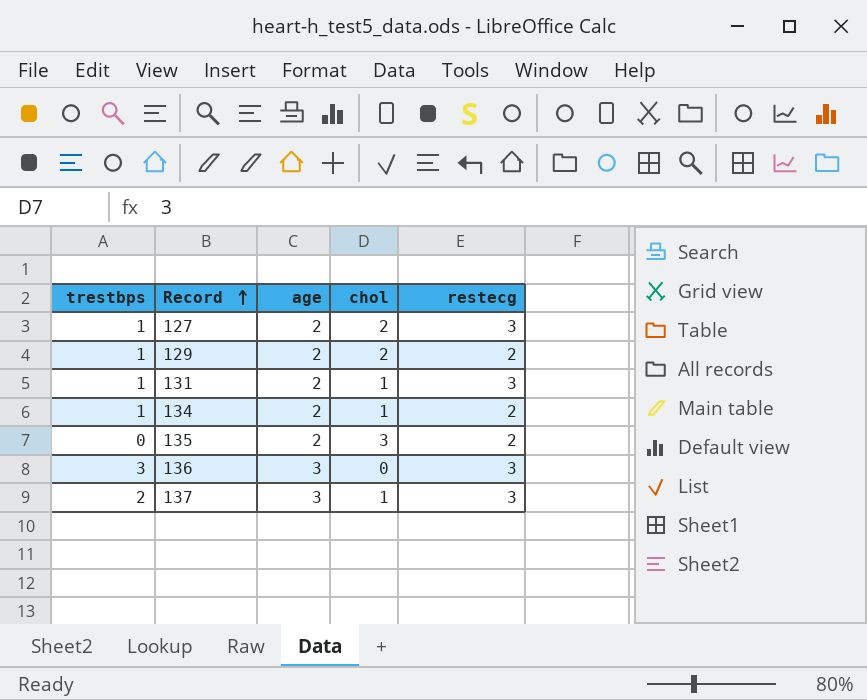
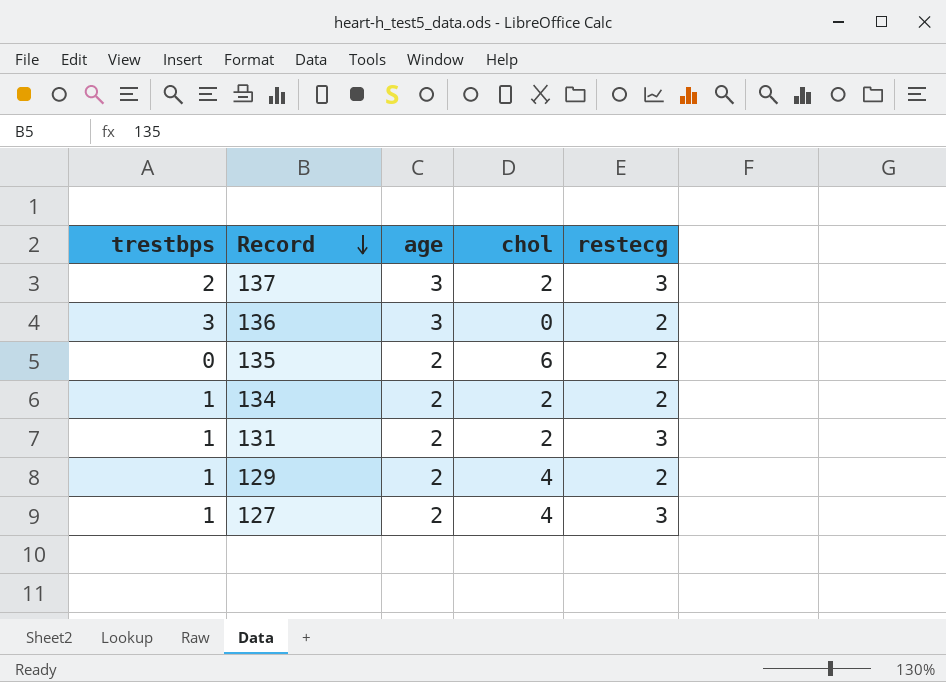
row order: Record ascending -> Record descending
137 | chol: 1 -> 2
136 | restecg: 3 -> 2
135 | chol: 3 -> 6
134 | chol: 1 -> 2
131 | chol: 1 -> 2
129 | chol: 2 -> 4
127 | chol: 2 -> 4

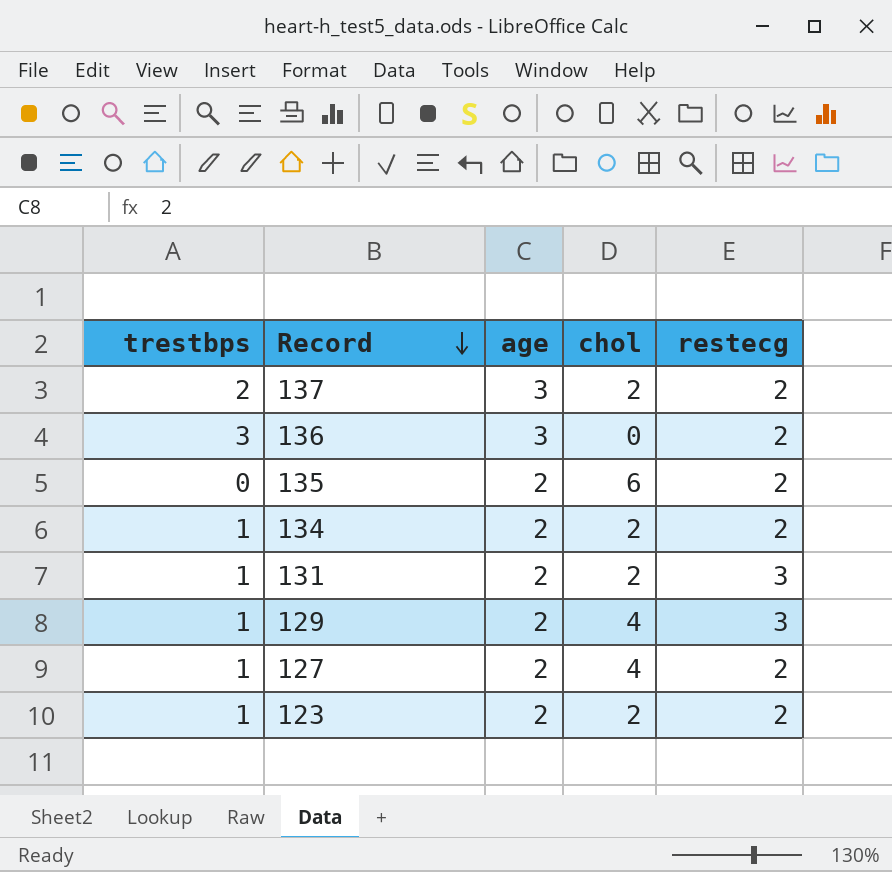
137 | restecg: 3 -> 2
129 | restecg: 2 -> 3
127 | restecg: 3 -> 2
row 123: none -> 1 | 2 | 2 | 2

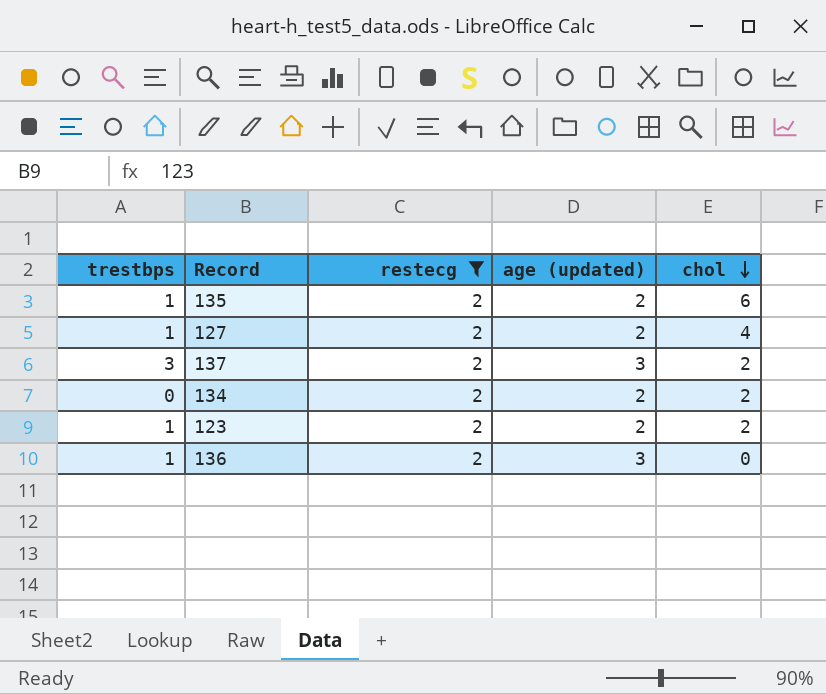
filter: none -> restecg = 2
row order: Record descending -> chol descending
column restecg | position: 5 -> 3
column name: age -> age (updated)
135 | trestbps: 0 -> 1
137 | trestbps: 2 -> 3
134 | trestbps: 1 -> 0
136 | trestbps: 3 -> 1

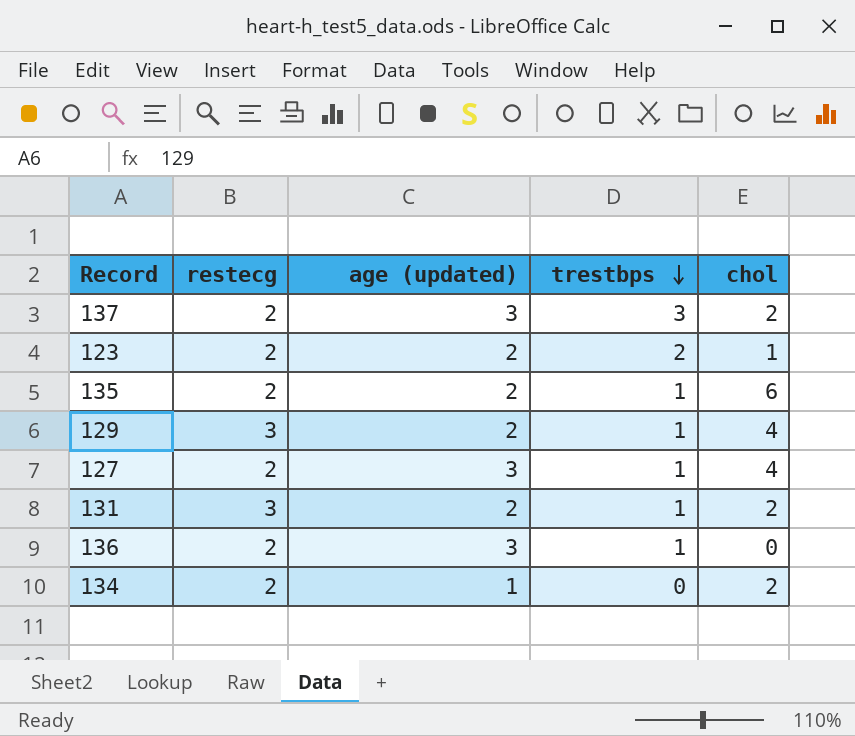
filter: restecg = 2 -> none
row order: chol descending -> trestbps descending
column trestbps | position: 1 -> 4
123 | trestbps: 1 -> 2
123 | chol: 2 -> 1
127 | age (updated): 2 -> 3
134 | age (updated): 2 -> 1

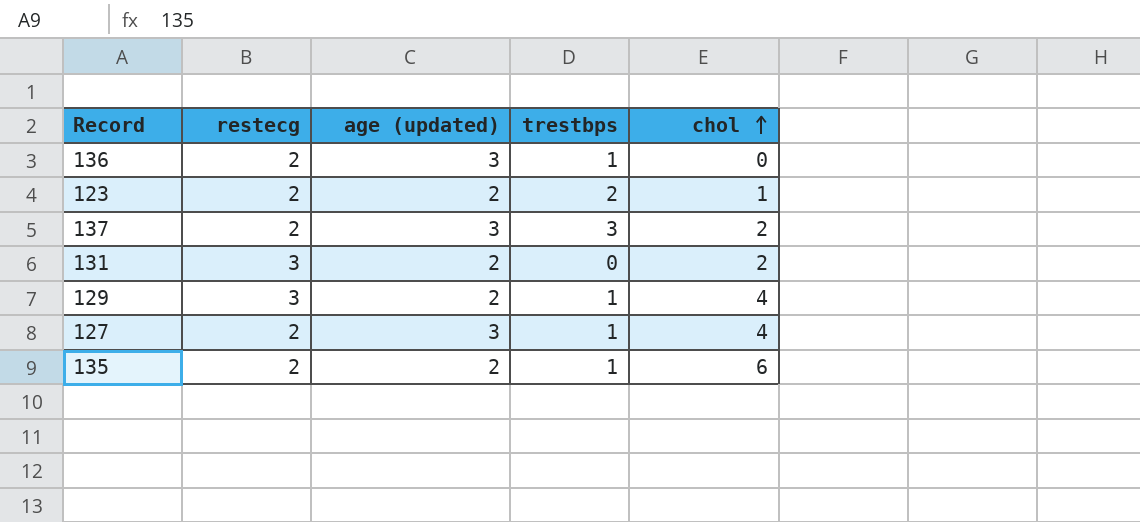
row order: trestbps descending -> chol ascending
row 134: 2 | 1 | 0 | 2 -> none
131 | trestbps: 1 -> 0

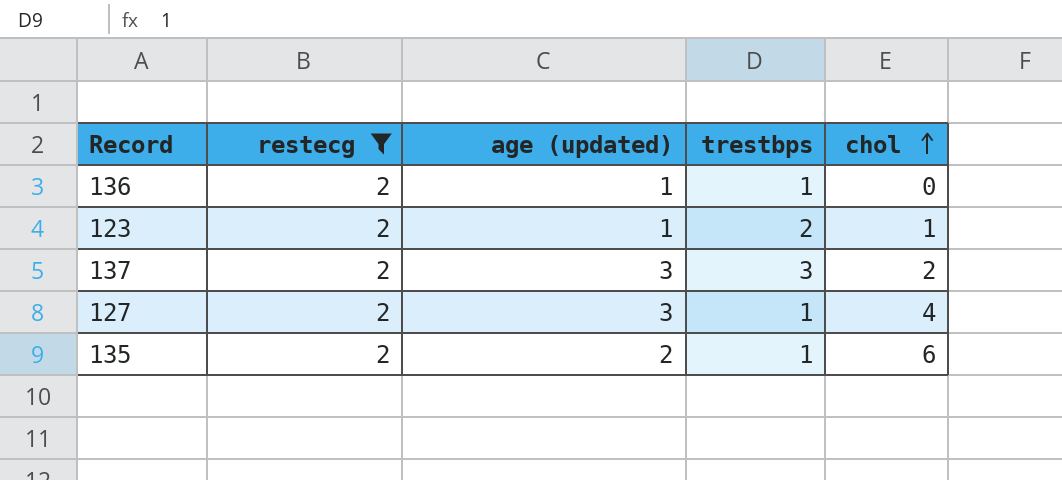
filter: none -> restecg = 2
136 | age (updated): 3 -> 1
123 | age (updated): 2 -> 1

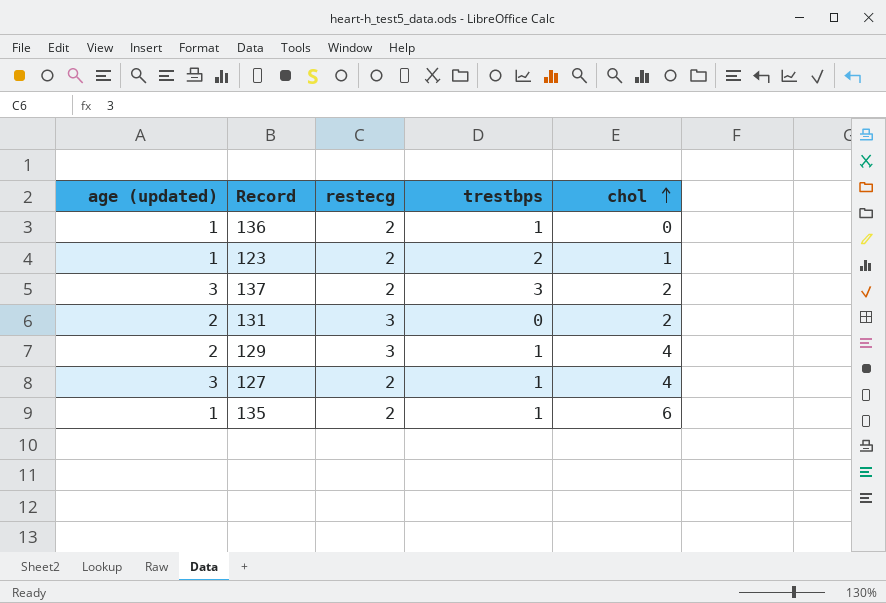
filter: restecg = 2 -> none
column age (updated) | position: 3 -> 1
135 | age (updated): 2 -> 1

